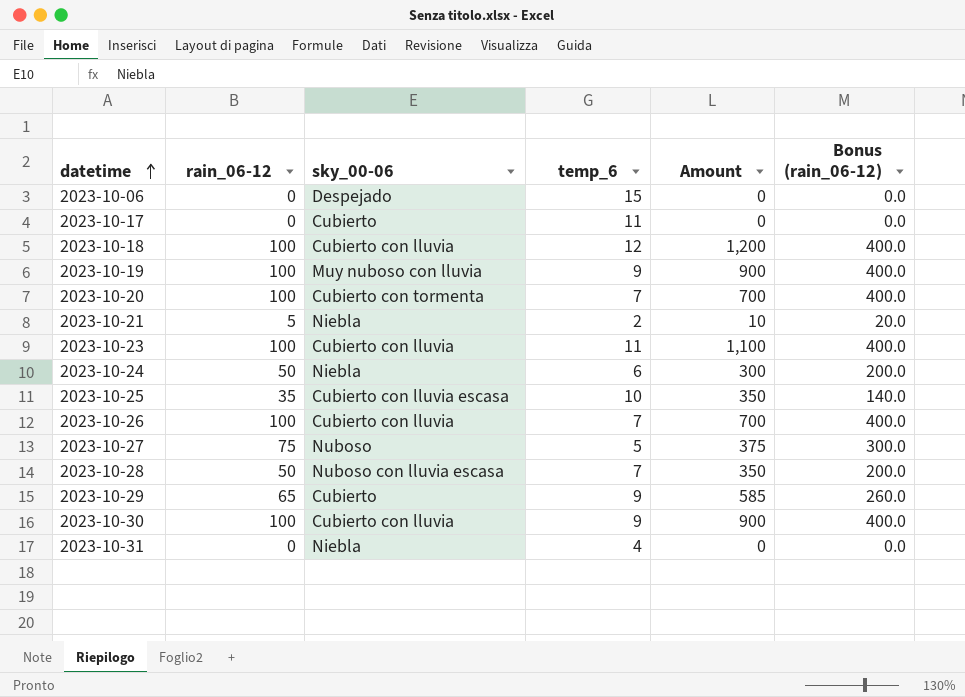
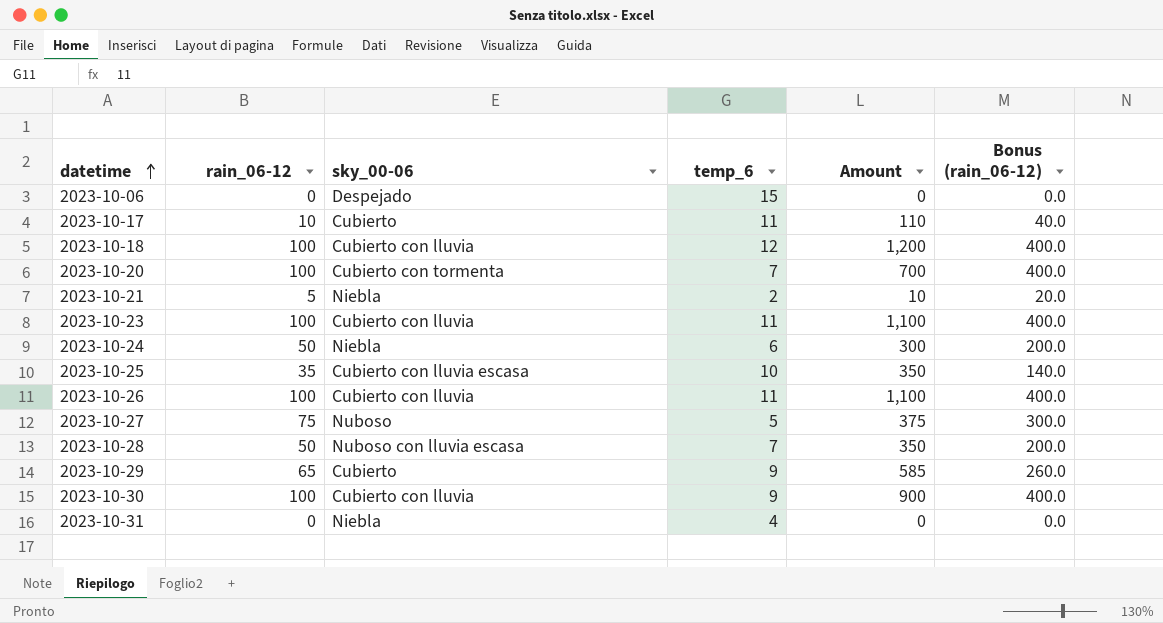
row 2023-10-19: 100 | Muy nuboso con lluvia | 9 | 900 | 400.0 -> none
2023-10-17 | rain_06-12: 0 -> 10
2023-10-17 | Amount: 0 -> 110
2023-10-17 | Bonus (rain_06-12): 0.0 -> 40.0
2023-10-26 | temp_6: 7 -> 11
2023-10-26 | Amount: 700 -> 1,100

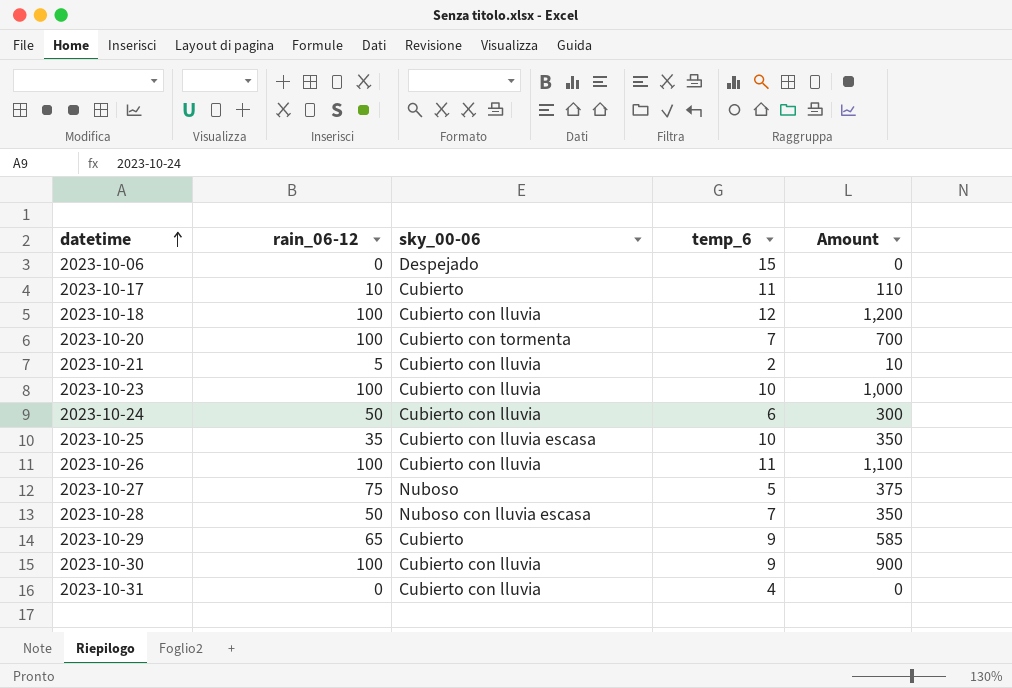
column Bonus (rain_06-12) | formula: [rain_06-12] * 4 -> none
2023-10-21 | sky_00-06: Niebla -> Cubierto con lluvia
2023-10-23 | temp_6: 11 -> 10
2023-10-23 | Amount: 1,100 -> 1,000
2023-10-24 | sky_00-06: Niebla -> Cubierto con lluvia
2023-10-31 | sky_00-06: Niebla -> Cubierto con lluvia

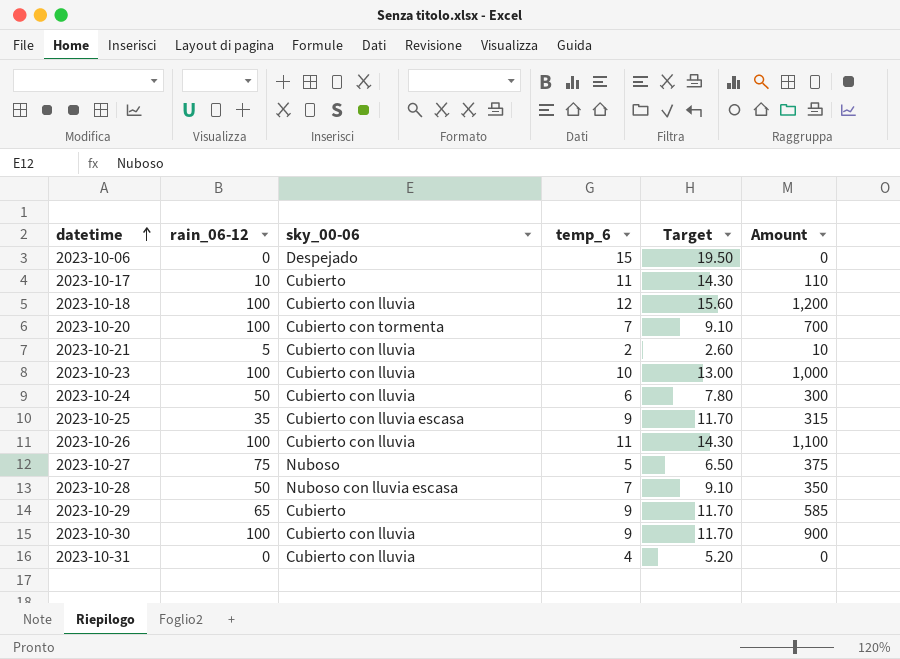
column Target | formula: none -> [temp_6] * 1.3
2023-10-25 | temp_6: 10 -> 9
2023-10-25 | Amount: 350 -> 315

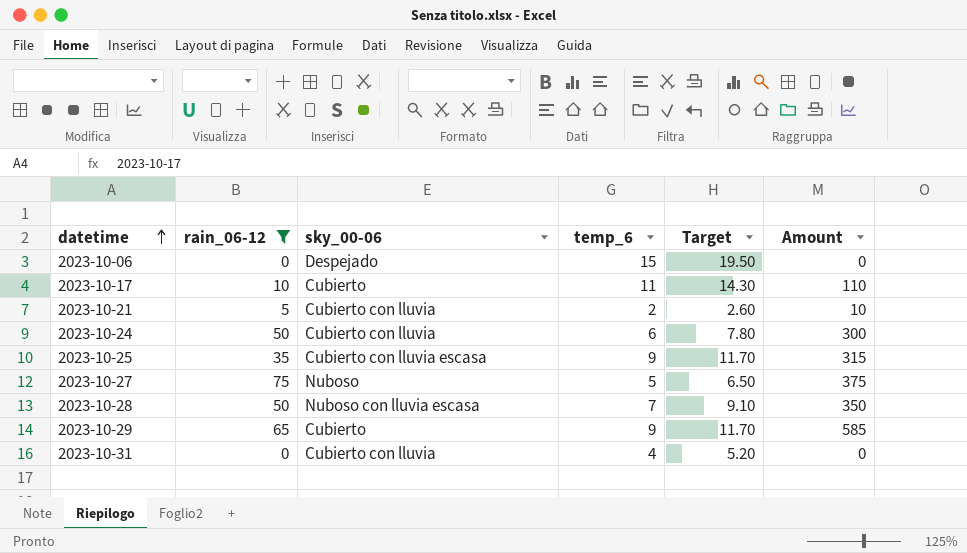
filter: none -> rain_06-12 != 100

